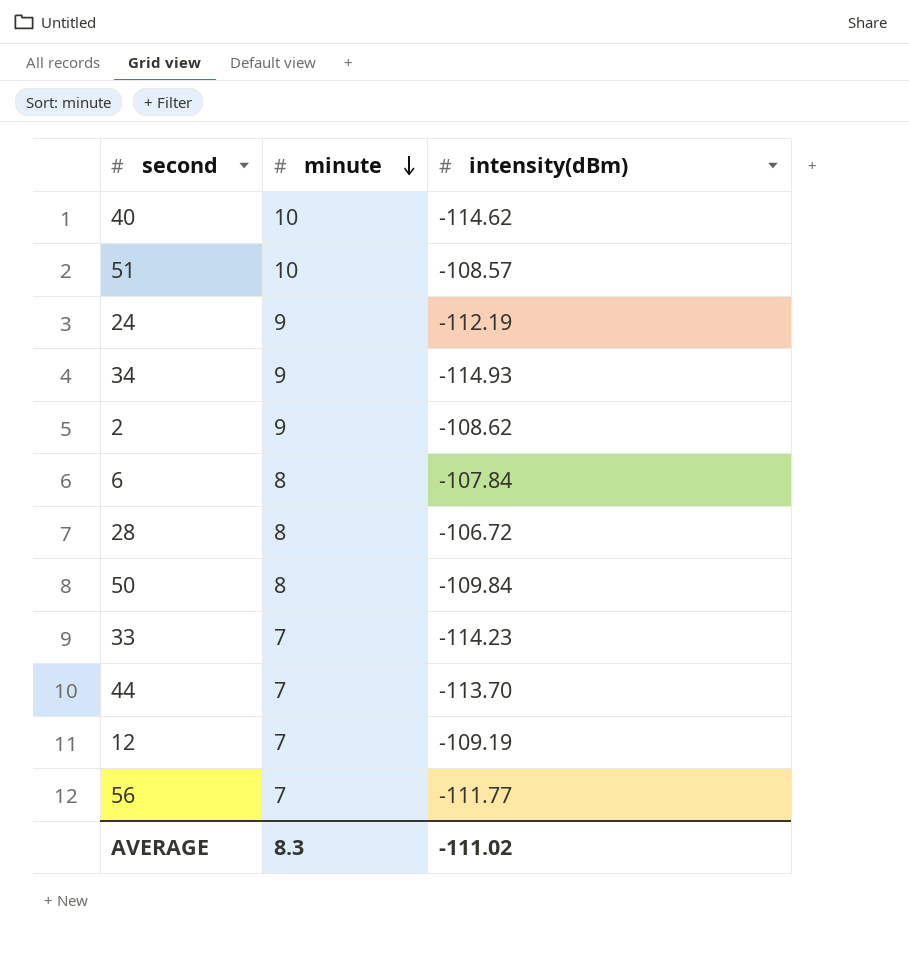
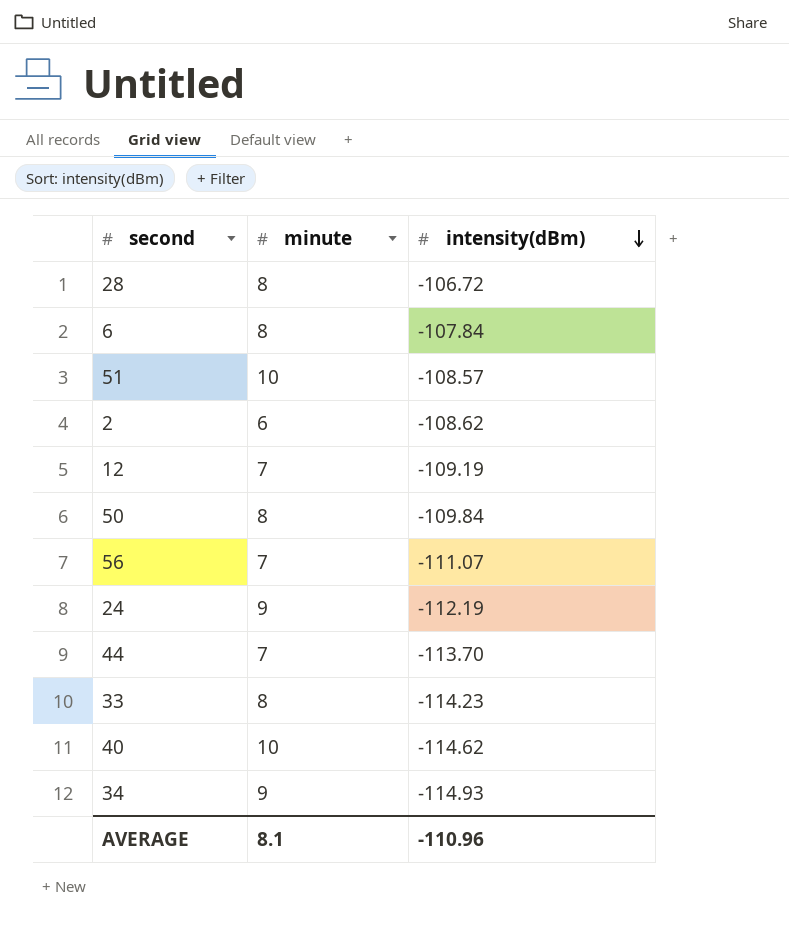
row order: minute descending -> intensity(dBm) descending
2 | minute: 9 -> 6
56 | intensity(dBm): -111.77 -> -111.07
33 | minute: 7 -> 8
AVERAGE | minute: 8.3 -> 8.1
AVERAGE | intensity(dBm): -111.02 -> -110.96

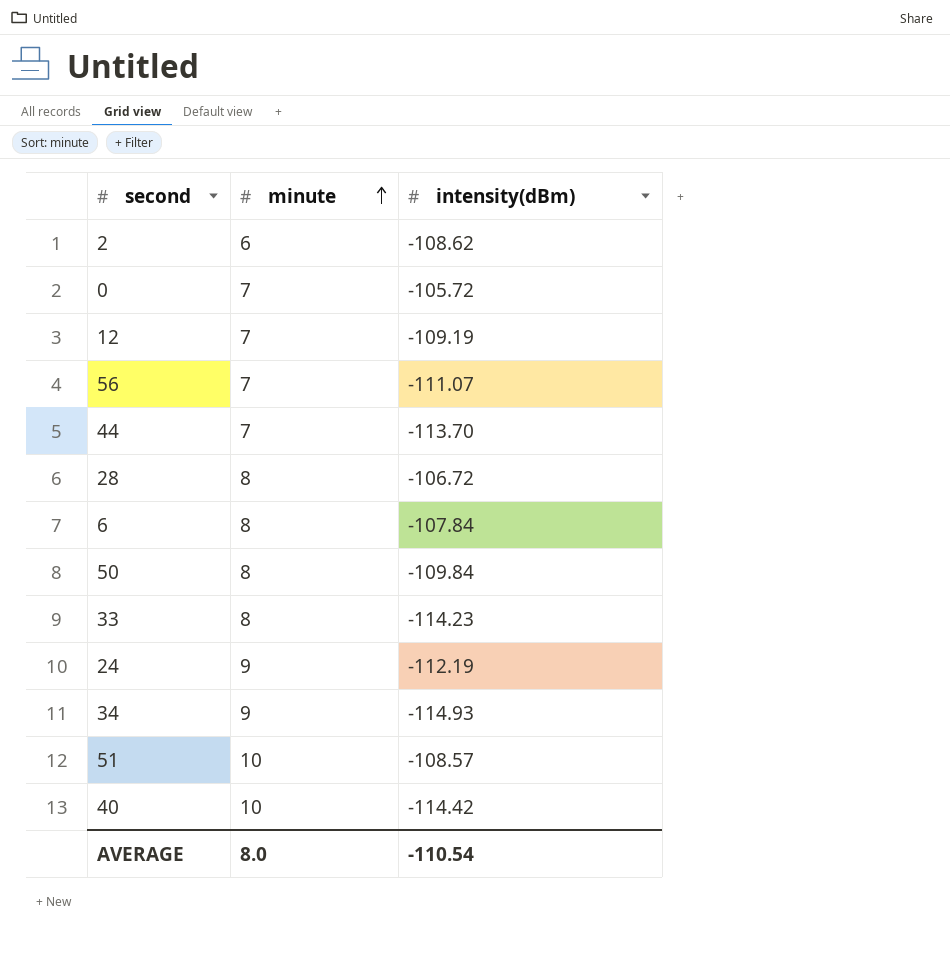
row order: intensity(dBm) descending -> minute ascending
row 0: none -> 7 | -105.72
40 | intensity(dBm): -114.62 -> -114.42
AVERAGE | minute: 8.1 -> 8.0
AVERAGE | intensity(dBm): -110.96 -> -110.54

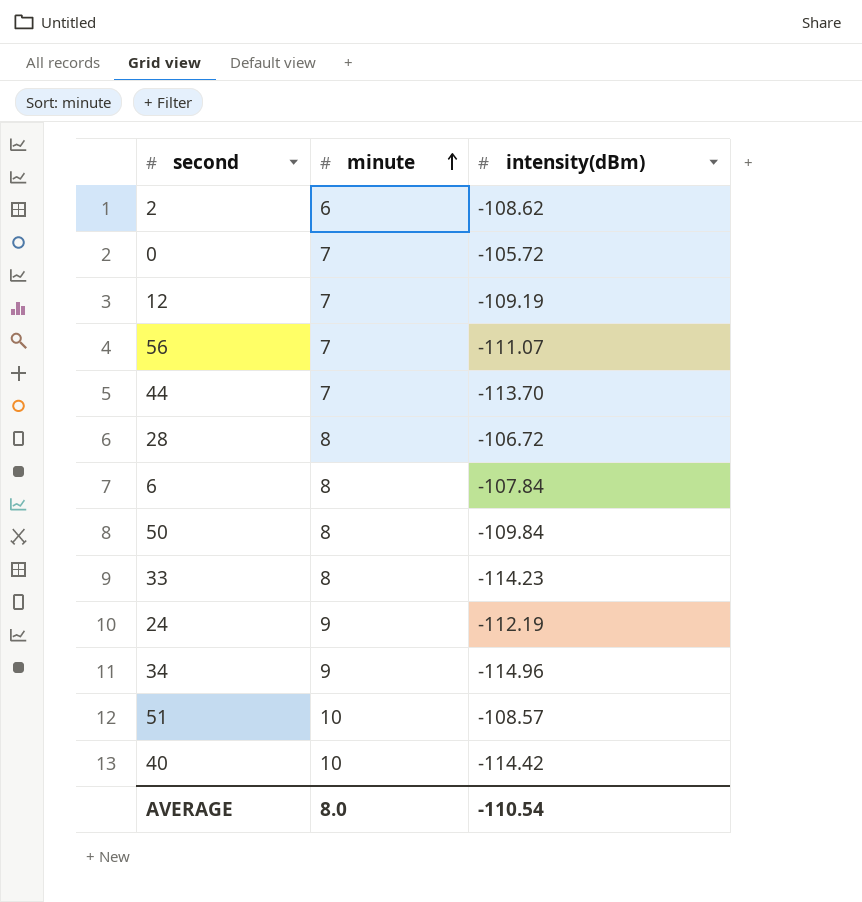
34 | intensity(dBm): -114.93 -> -114.96

